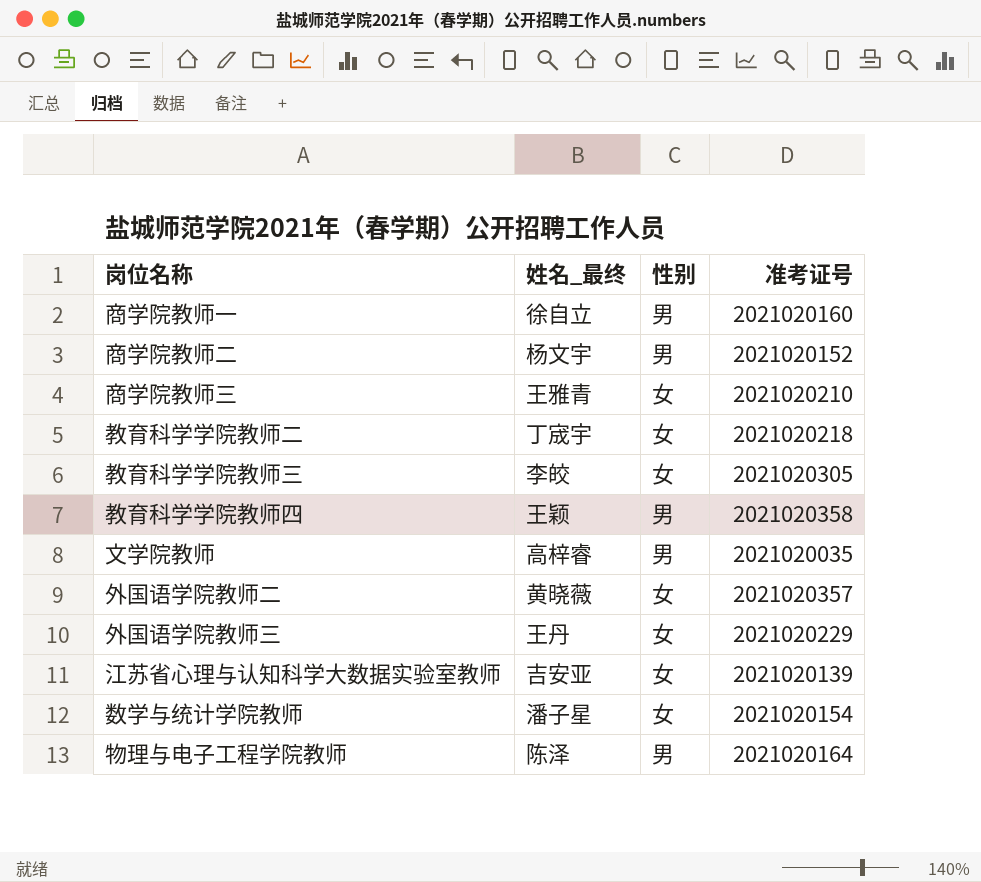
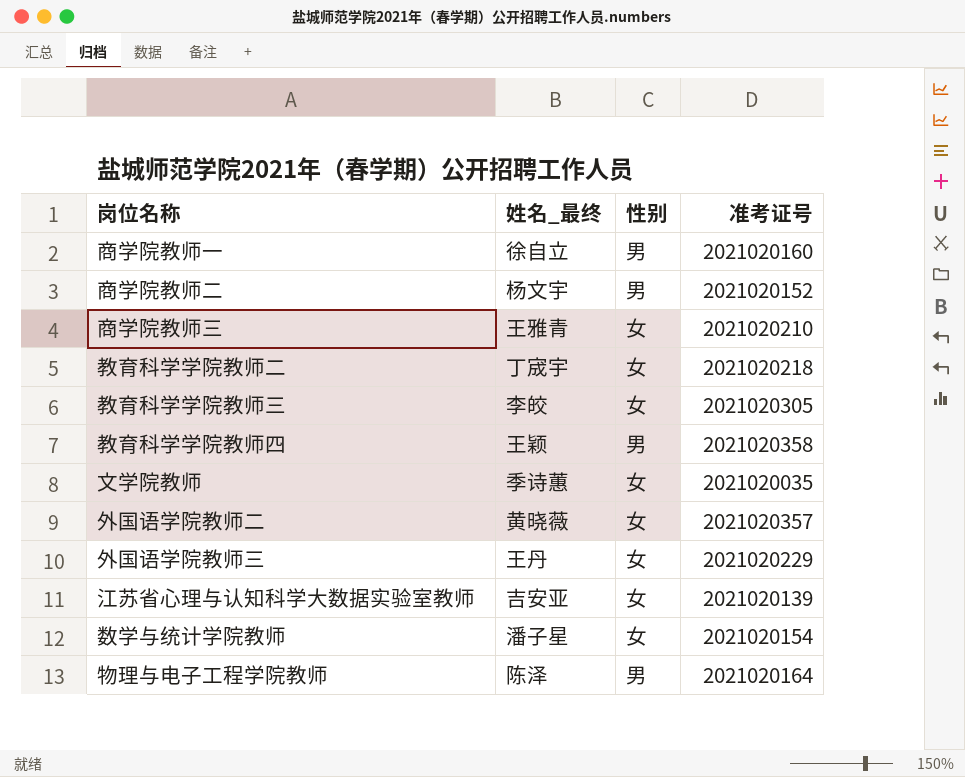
文学院教师 | 姓名_最终: 高梓睿 -> 季诗蕙
文学院教师 | 性别: 男 -> 女

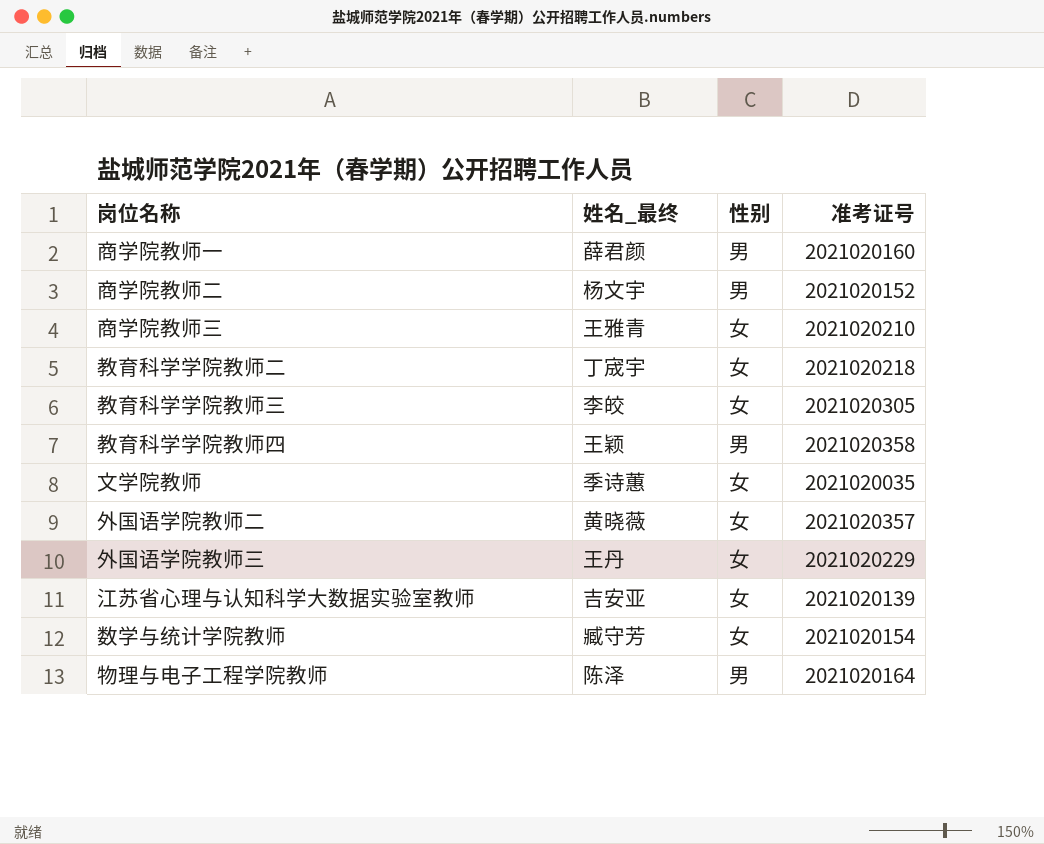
商学院教师一 | 姓名_最终: 徐自立 -> 薛君颜
数学与统计学院教师 | 姓名_最终: 潘子星 -> 臧守芳

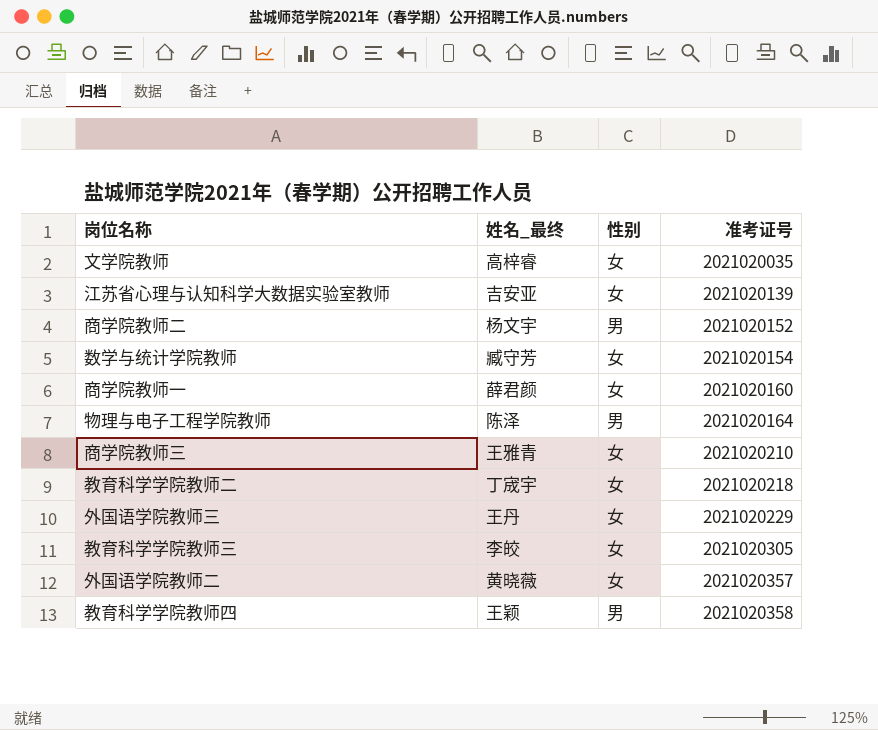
row order: none -> 准考证号 ascending
文学院教师 | 姓名_最终: 季诗蕙 -> 高梓睿
商学院教师一 | 性别: 男 -> 女

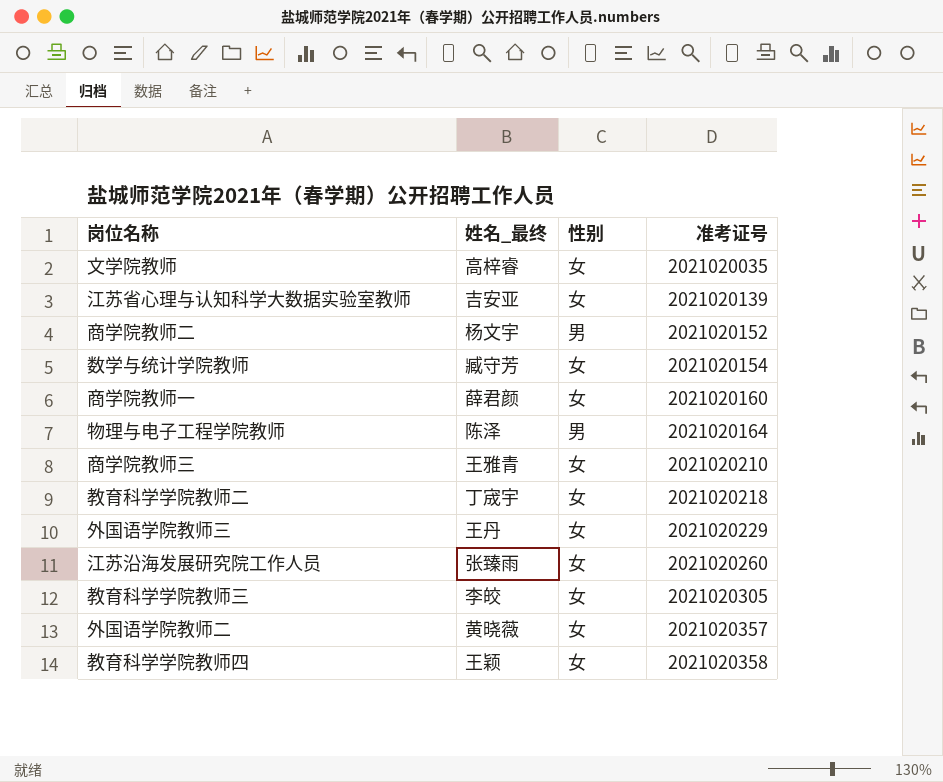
row 江苏沿海发展研究院工作人员: none -> 张臻雨 | 女 | 2021020260
教育科学学院教师四 | 性别: 男 -> 女

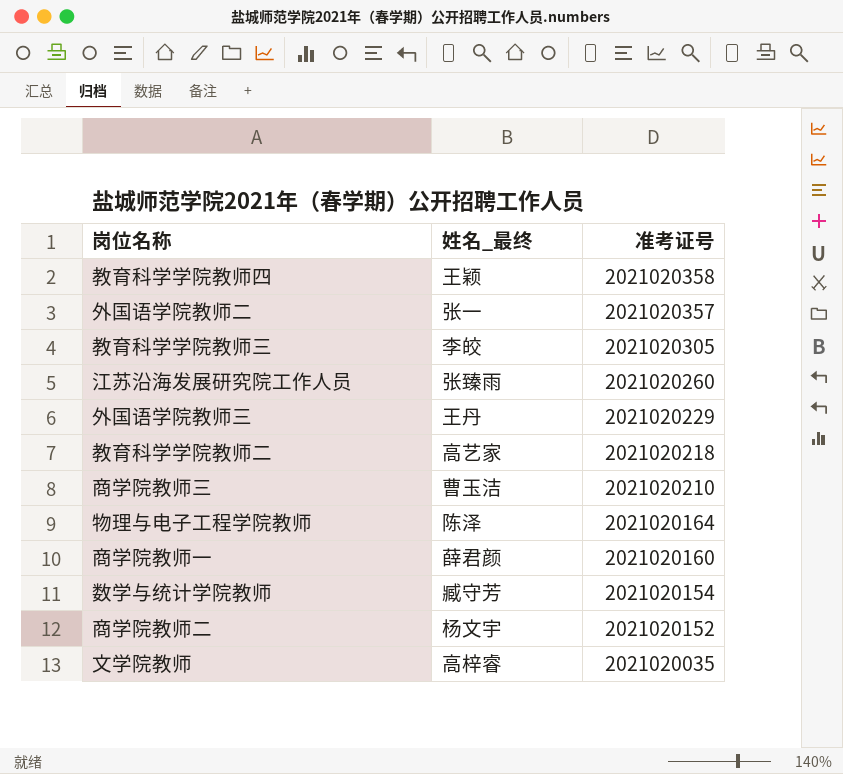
row order: 准考证号 ascending -> 准考证号 descending
column 性别 | position: 3 -> none
row 江苏省心理与认知科学大数据实验室教师: 吉安亚 | 女 | 2021020139 -> none
外国语学院教师二 | 姓名_最终: 黄晓薇 -> 张一
教育科学学院教师二 | 姓名_最终: 丁宬宇 -> 高艺家
商学院教师三 | 姓名_最终: 王雅青 -> 曹玉洁

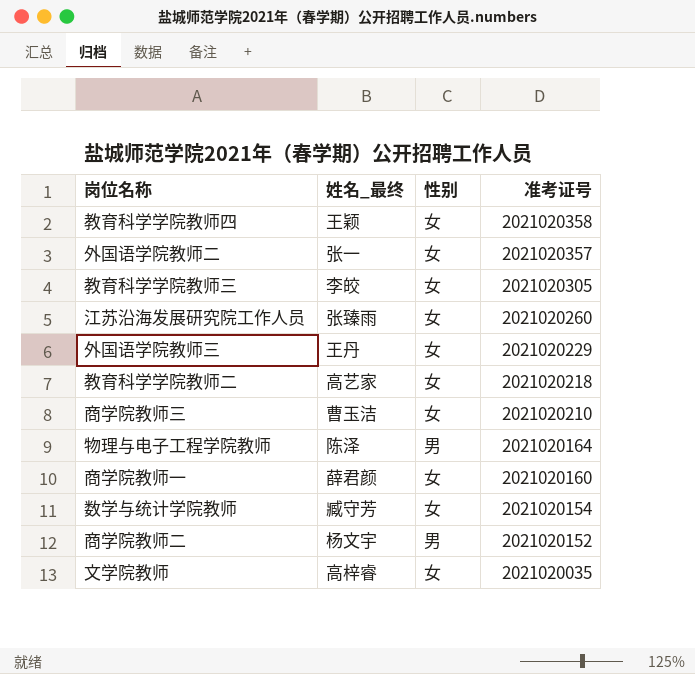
column 性别 | position: none -> 3

